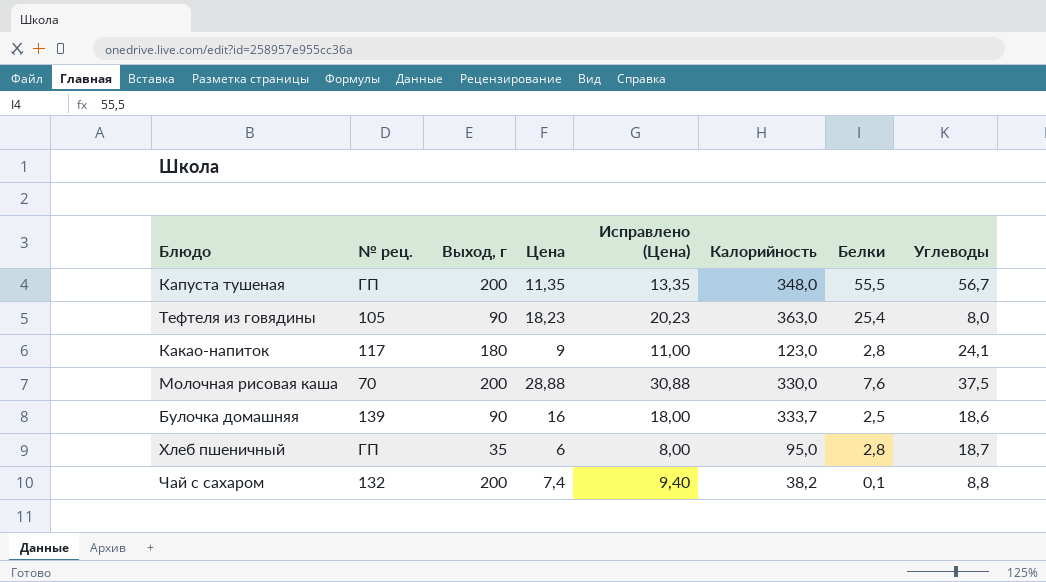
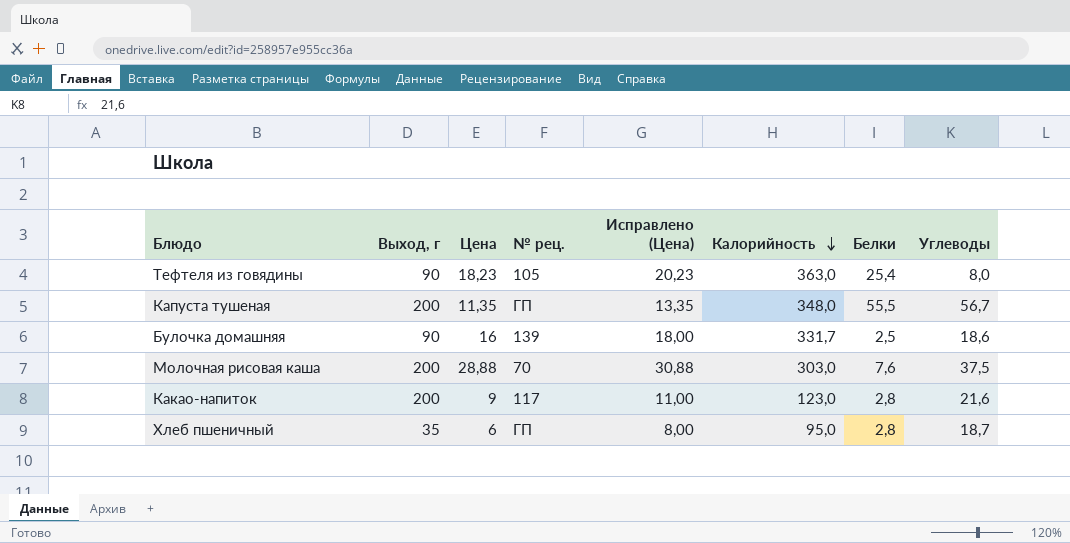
row order: none -> Калорийность descending
column № рец. | position: 2 -> 4
row Чай с сахаром: 132 | 200 | 7,4 | 9,40 | 38,2 | 0,1 | 8,8 -> none
Булочка домашняя | Калорийность: 333,7 -> 331,7
Молочная рисовая каша | Калорийность: 330,0 -> 303,0
Какао-напиток | Выход, г: 180 -> 200
Какао-напиток | Углеводы: 24,1 -> 21,6

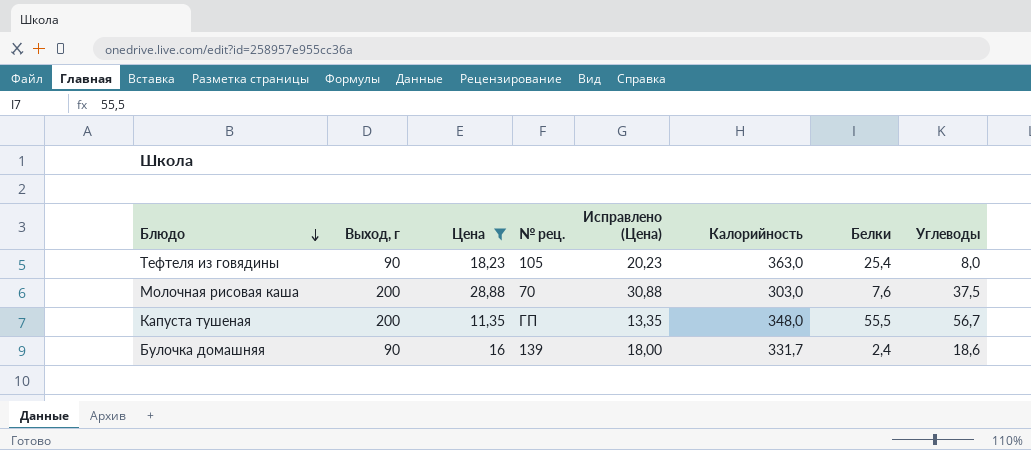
filter: none -> Цена >= 11,35
row order: Калорийность descending -> Блюдо descending
Булочка домашняя | Белки: 2,5 -> 2,4

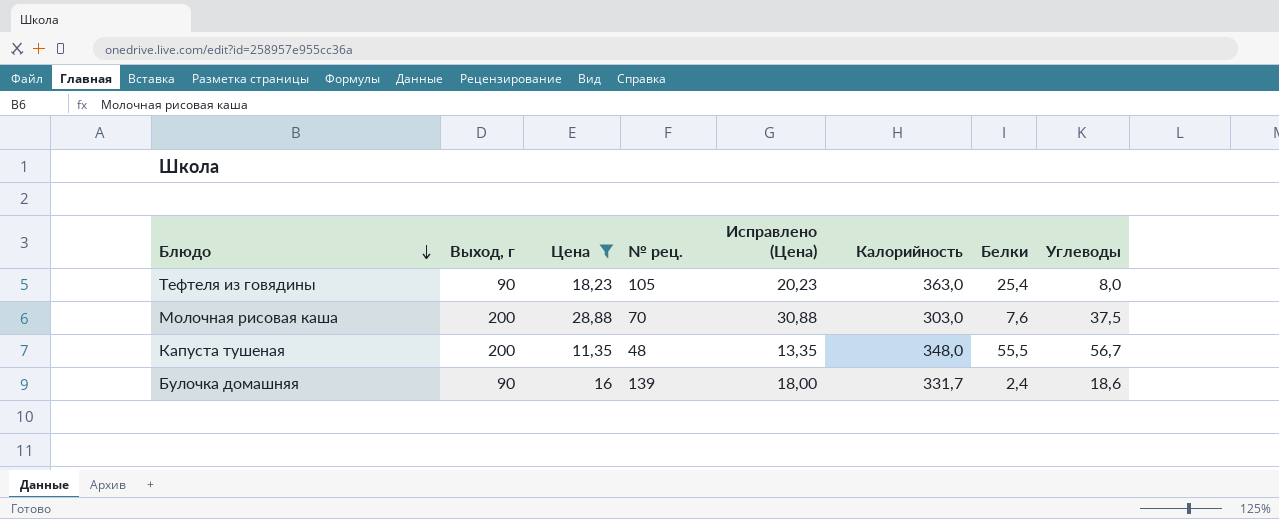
Капуста тушеная | № рец.: ГП -> 48

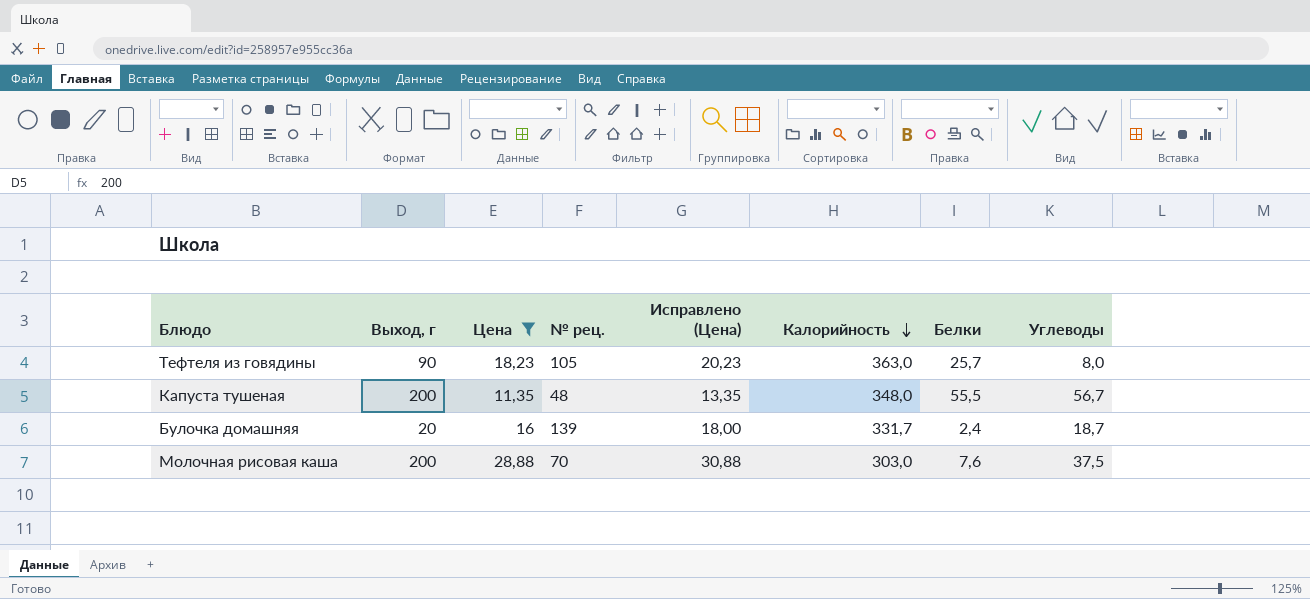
row order: Блюдо descending -> Калорийность descending
Тефтеля из говядины | Белки: 25,4 -> 25,7
Булочка домашняя | Выход, г: 90 -> 20
Булочка домашняя | Углеводы: 18,6 -> 18,7

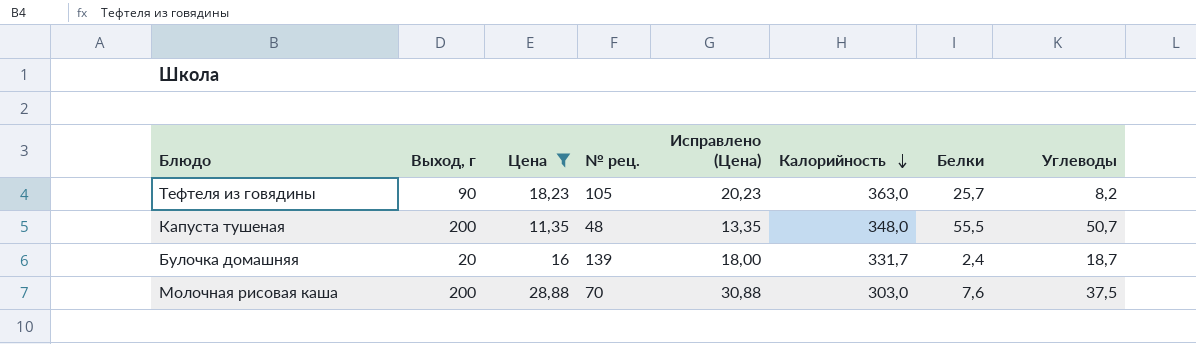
Тефтеля из говядины | Углеводы: 8,0 -> 8,2
Капуста тушеная | Углеводы: 56,7 -> 50,7

